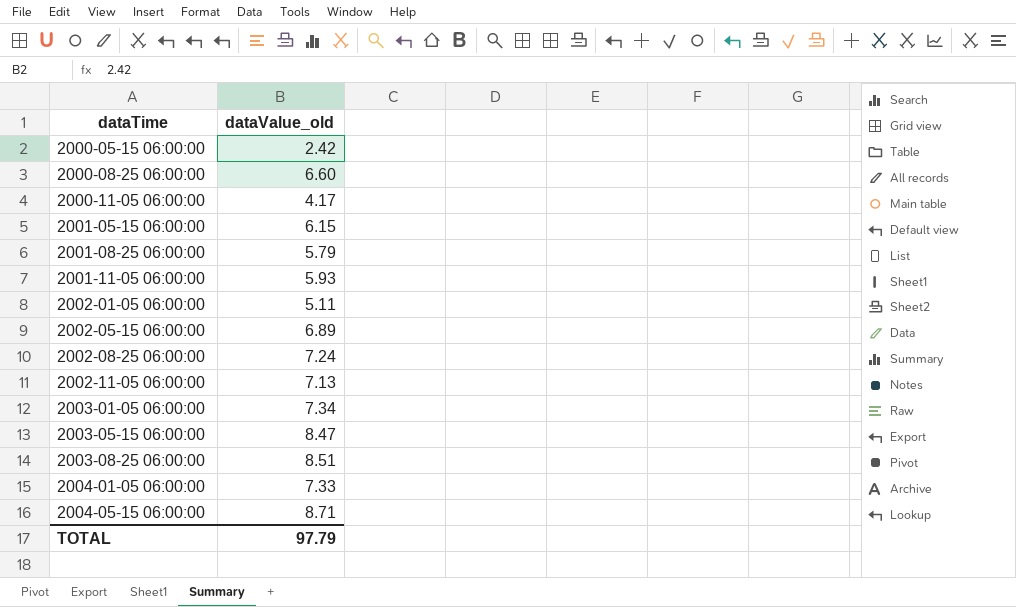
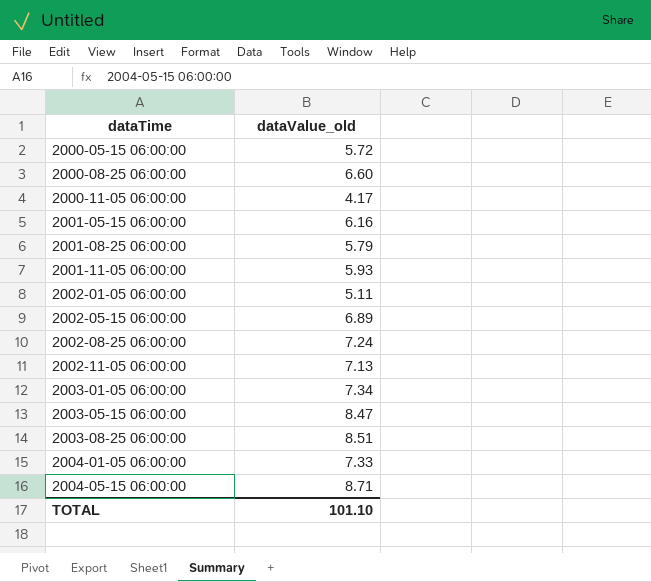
2000-05-15 06:00:00 | dataValue_old: 2.42 -> 5.72
2001-05-15 06:00:00 | dataValue_old: 6.15 -> 6.16
TOTAL | dataValue_old: 97.79 -> 101.10

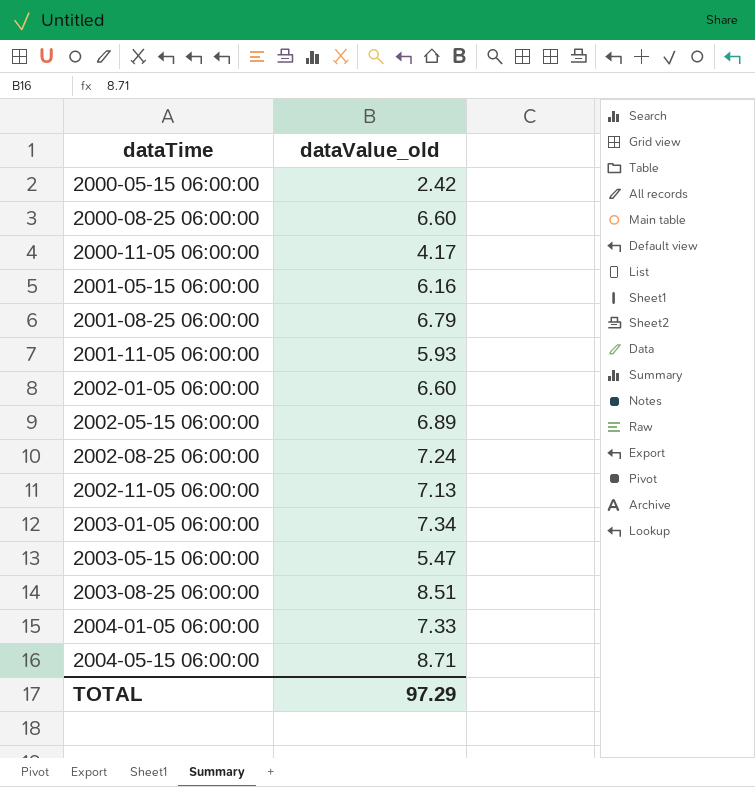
2000-05-15 06:00:00 | dataValue_old: 5.72 -> 2.42
2001-08-25 06:00:00 | dataValue_old: 5.79 -> 6.79
2002-01-05 06:00:00 | dataValue_old: 5.11 -> 6.60
2003-05-15 06:00:00 | dataValue_old: 8.47 -> 5.47
TOTAL | dataValue_old: 101.10 -> 97.29

